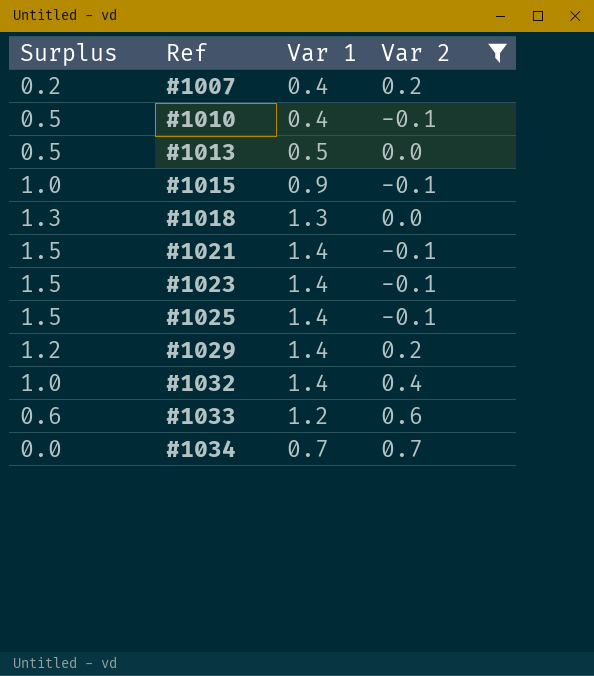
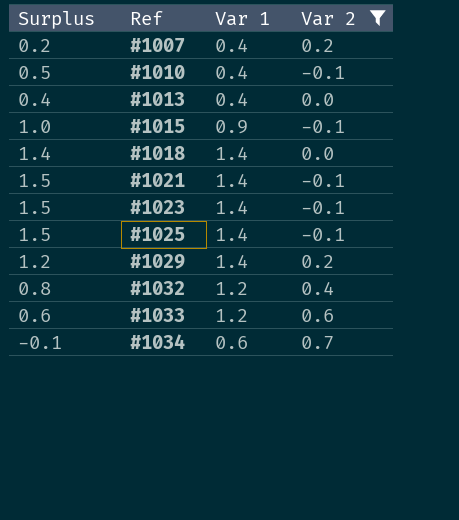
#1013 | Surplus: 0.5 -> 0.4
#1013 | Var 1: 0.5 -> 0.4
#1018 | Surplus: 1.3 -> 1.4
#1018 | Var 1: 1.3 -> 1.4
#1032 | Surplus: 1.0 -> 0.8
#1032 | Var 1: 1.4 -> 1.2
#1034 | Surplus: 0.0 -> -0.1
#1034 | Var 1: 0.7 -> 0.6

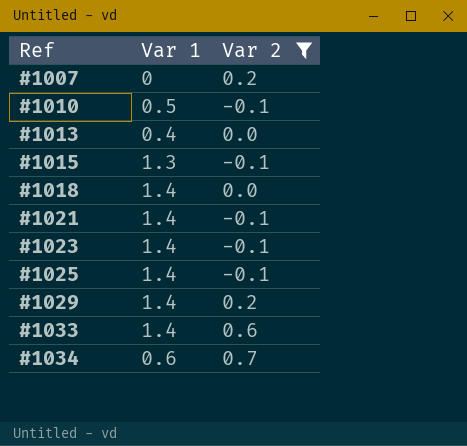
column Surplus | formula: [Var 1] - [Var 2] -> none
row #1032: 0.8 | 1.2 | 0.4 -> none
#1007 | Var 1: 0.4 -> 0
#1010 | Var 1: 0.4 -> 0.5
#1015 | Var 1: 0.9 -> 1.3
#1033 | Var 1: 1.2 -> 1.4

